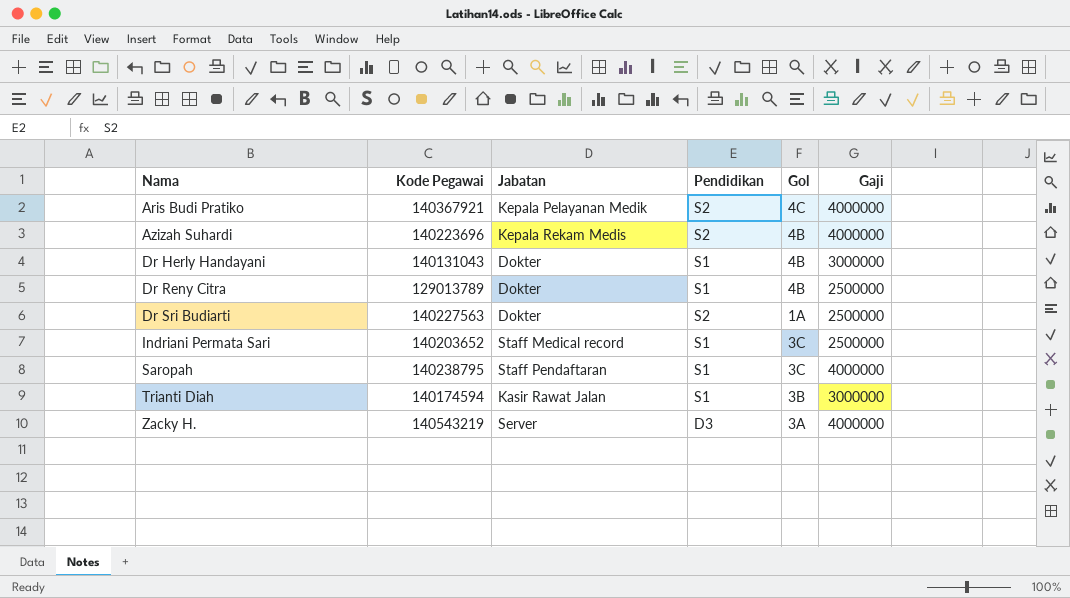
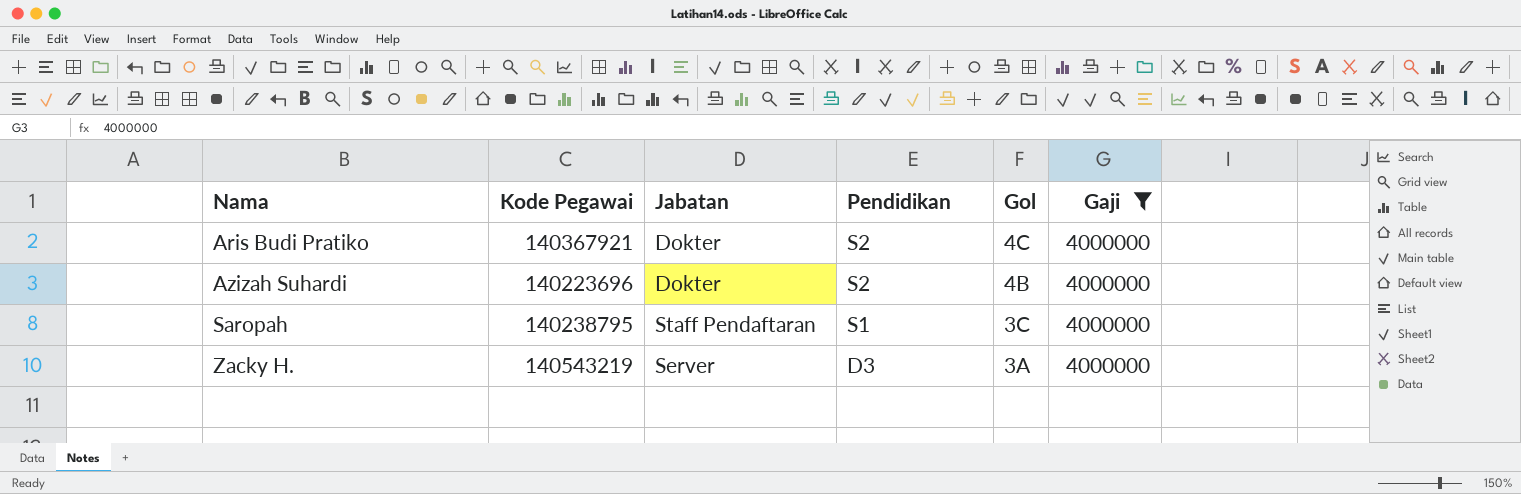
filter: none -> Gaji = 4000000
Aris Budi Pratiko | Jabatan: Kepala Pelayanan Medik -> Dokter
Azizah Suhardi | Jabatan: Kepala Rekam Medis -> Dokter

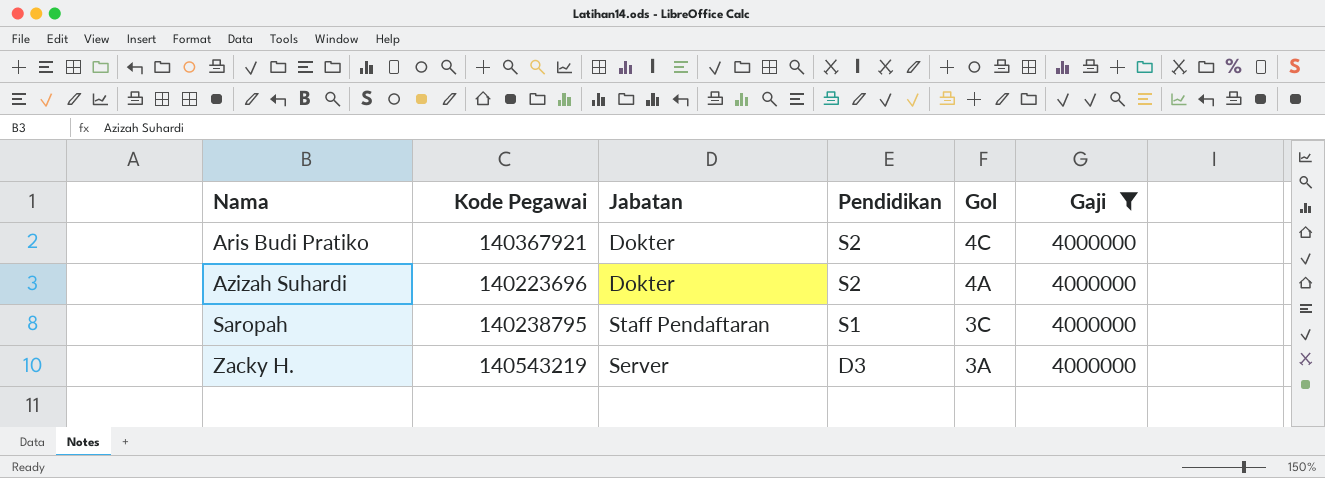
Azizah Suhardi | Gol: 4B -> 4A

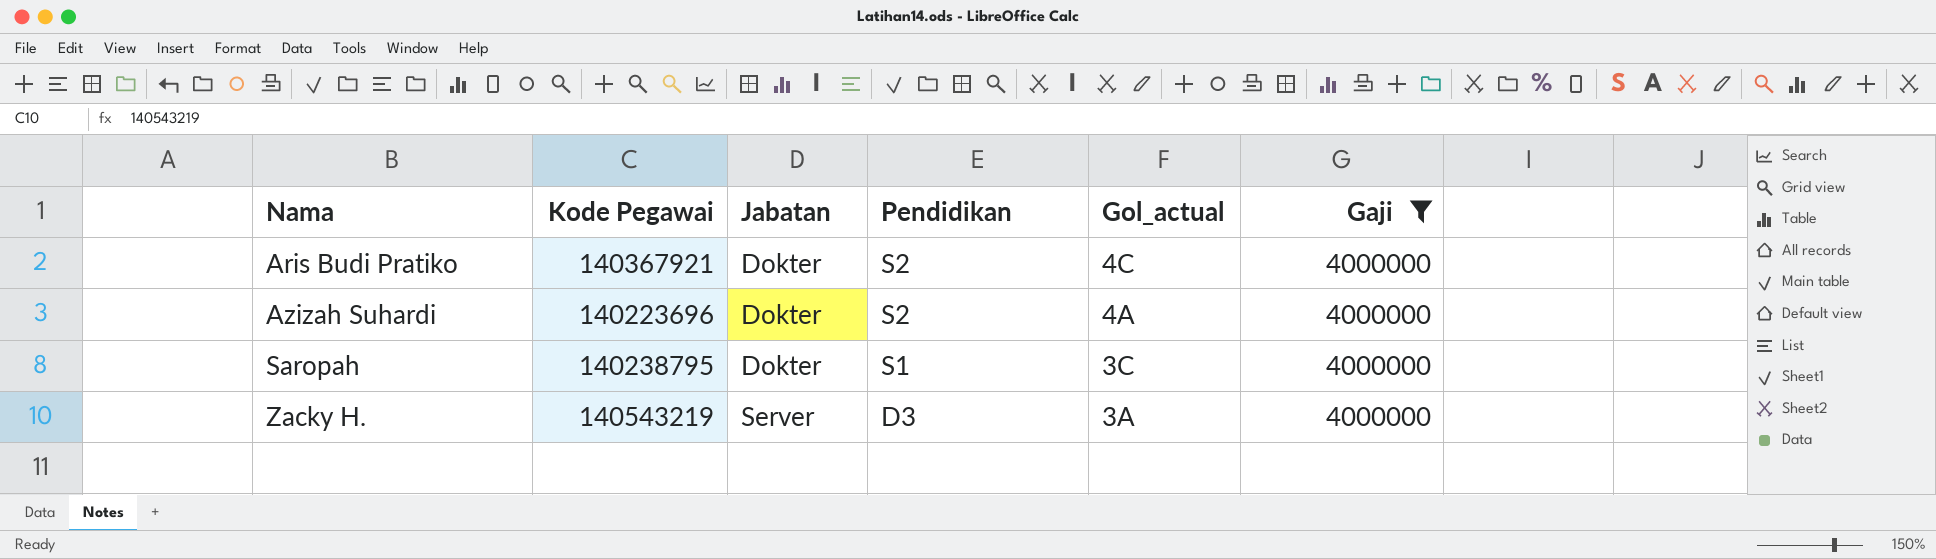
column name: Gol -> Gol_actual
Saropah | Jabatan: Staff Pendaftaran -> Dokter

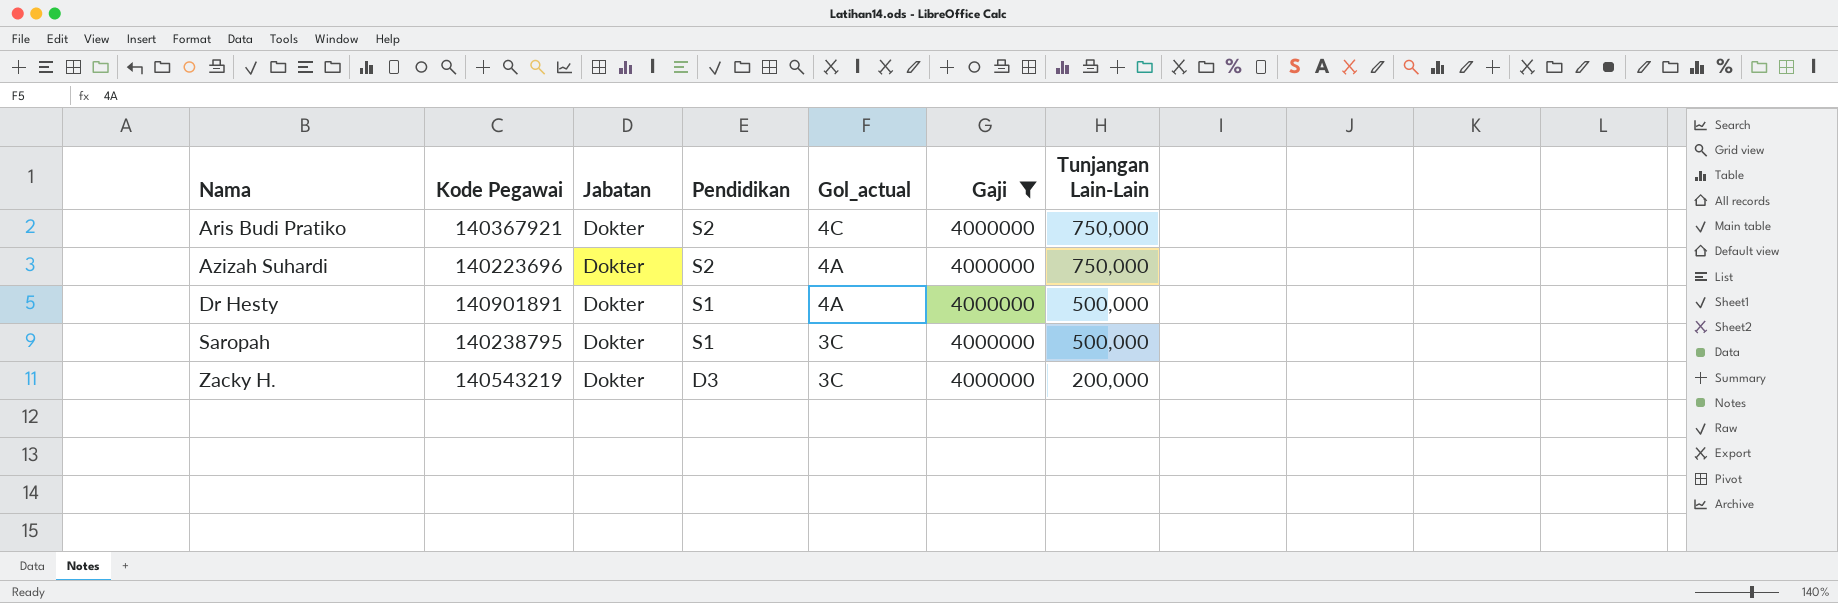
column Tunjangan Lain-Lain | position: none -> 7
row Dr Hesty: none -> 140901891 | Dokter | S1 | 4A | 4000000 | 500,000
Zacky H. | Jabatan: Server -> Dokter
Zacky H. | Gol_actual: 3A -> 3C

